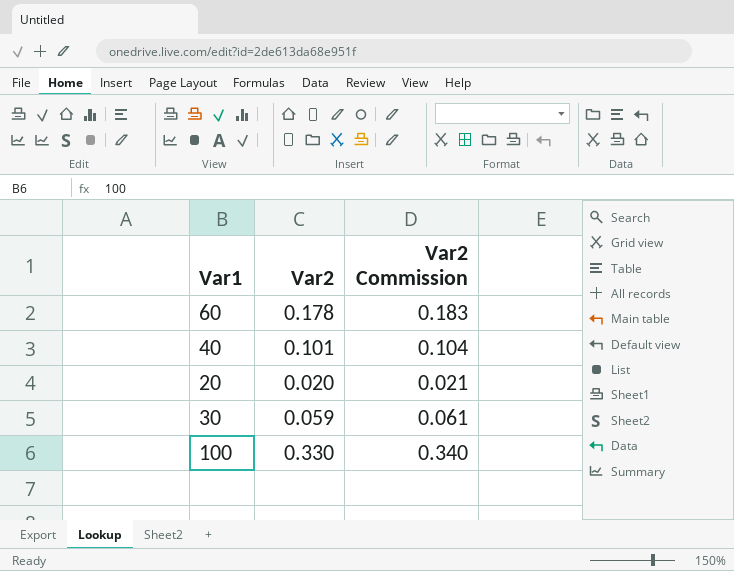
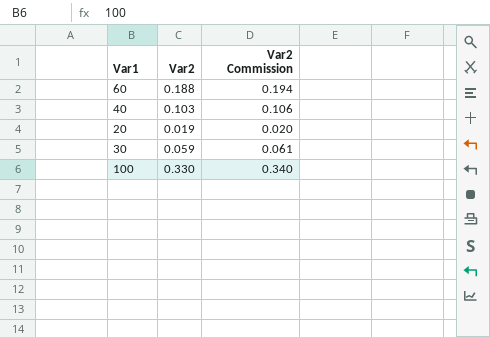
60 | Var2: 0.178 -> 0.188
60 | Var2 Commission: 0.183 -> 0.194
40 | Var2: 0.101 -> 0.103
40 | Var2 Commission: 0.104 -> 0.106
20 | Var2: 0.020 -> 0.019
20 | Var2 Commission: 0.021 -> 0.020

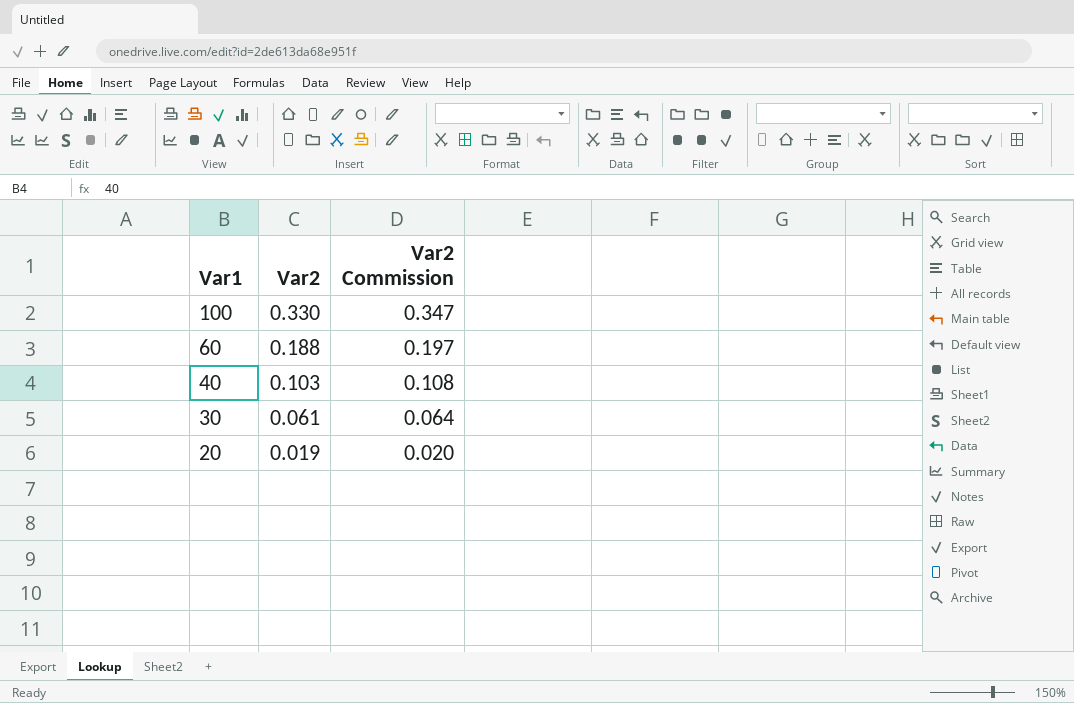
row order: none -> Var1 descending
column Var2 Commission | formula: [Var2] * 1.03 -> [Var2] * 1.05
30 | Var2: 0.059 -> 0.061

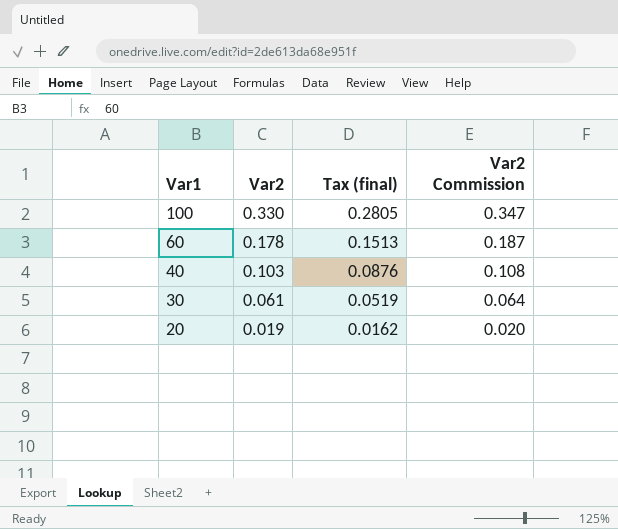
column Tax (final) | formula: none -> [Var2] * 0.85
60 | Var2: 0.188 -> 0.178
60 | Var2 Commission: 0.197 -> 0.187

